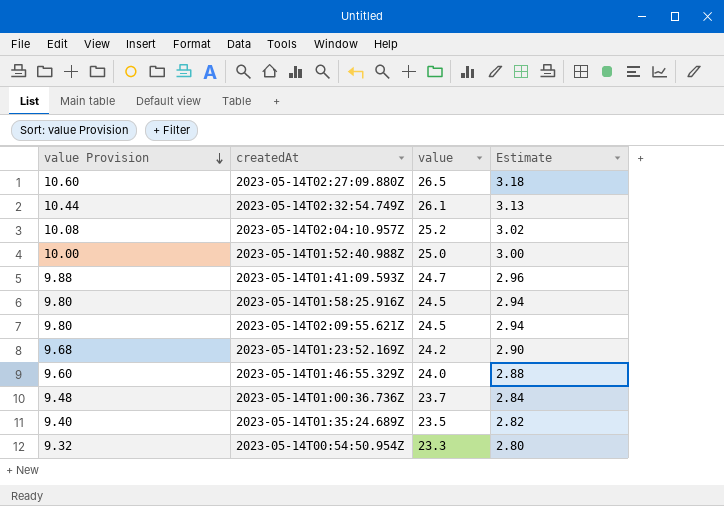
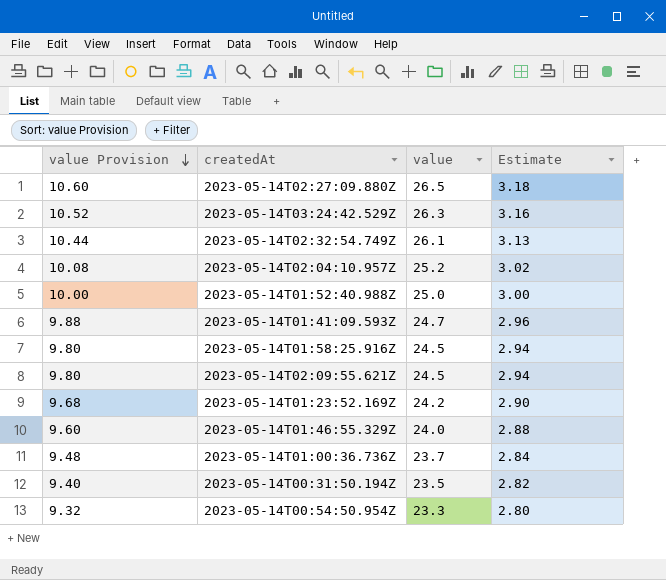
row 2023-05-14T01:35:24.689Z: 9.40 | 23.5 | 2.82 -> none
row 2023-05-14T03:24:42.529Z: none -> 10.52 | 26.3 | 3.16
row 2023-05-14T00:31:50.194Z: none -> 9.40 | 23.5 | 2.82

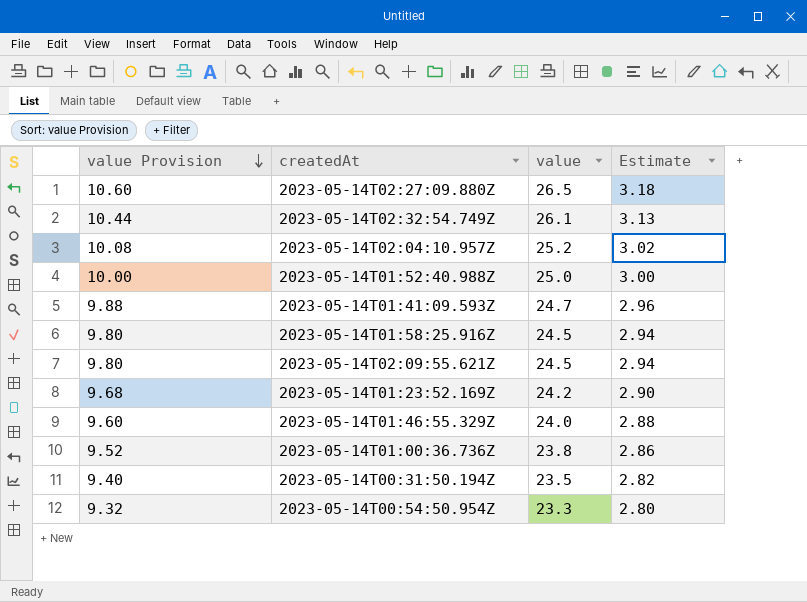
row 2023-05-14T03:24:42.529Z: 10.52 | 26.3 | 3.16 -> none
2023-05-14T01:00:36.736Z | value Provision: 9.48 -> 9.52
2023-05-14T01:00:36.736Z | value: 23.7 -> 23.8
2023-05-14T01:00:36.736Z | Estimate: 2.84 -> 2.86

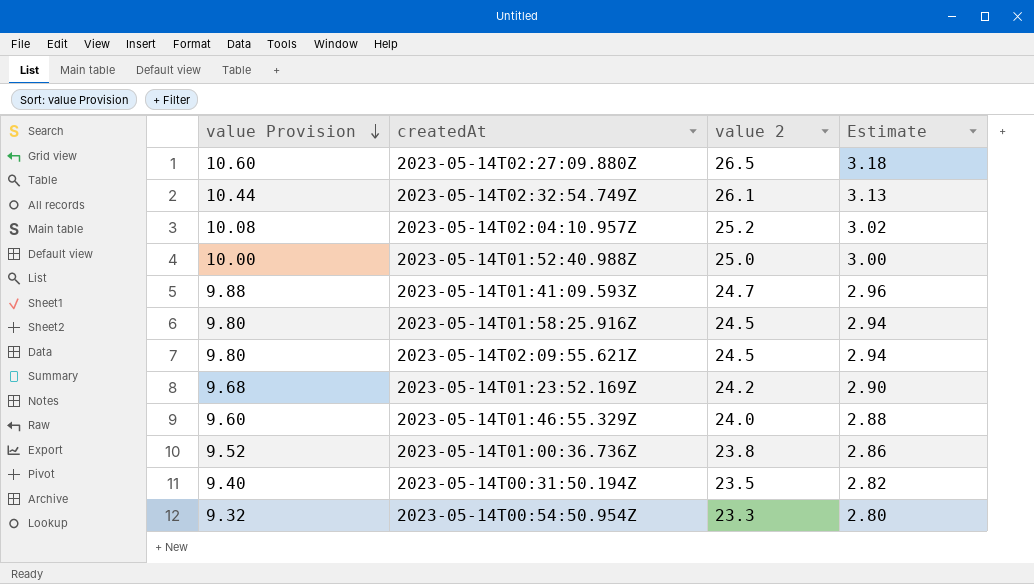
column name: value -> value 2

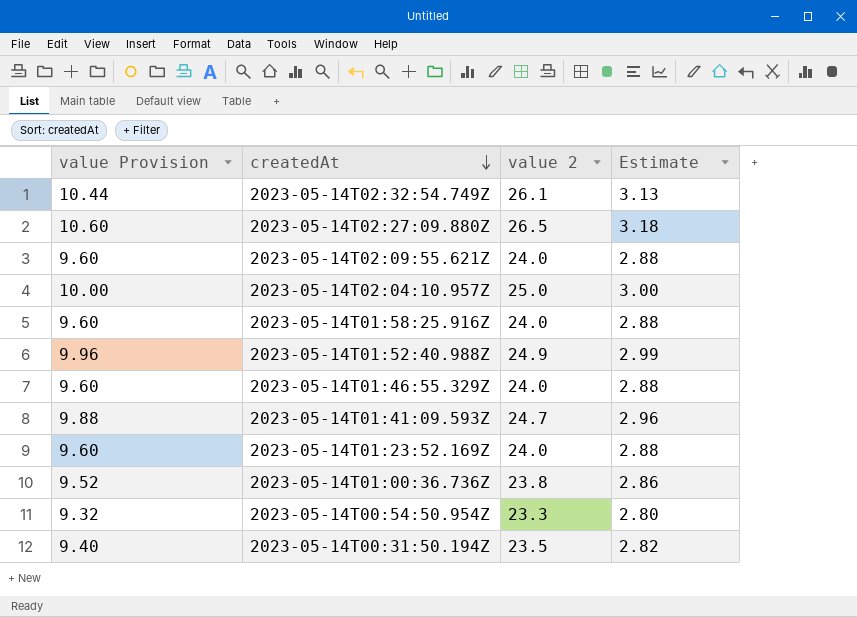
row order: value Provision descending -> createdAt descending
2023-05-14T02:09:55.621Z | value Provision: 9.80 -> 9.60
2023-05-14T02:09:55.621Z | value 2: 24.5 -> 24.0
2023-05-14T02:09:55.621Z | Estimate: 2.94 -> 2.88
2023-05-14T02:04:10.957Z | value Provision: 10.08 -> 10.00
2023-05-14T02:04:10.957Z | value 2: 25.2 -> 25.0
2023-05-14T02:04:10.957Z | Estimate: 3.02 -> 3.00
2023-05-14T01:58:25.916Z | value Provision: 9.80 -> 9.60
2023-05-14T01:58:25.916Z | value 2: 24.5 -> 24.0
2023-05-14T01:58:25.916Z | Estimate: 2.94 -> 2.88
2023-05-14T01:52:40.988Z | value Provision: 10.00 -> 9.96
2023-05-14T01:52:40.988Z | value 2: 25.0 -> 24.9
2023-05-14T01:52:40.988Z | Estimate: 3.00 -> 2.99
2023-05-14T01:23:52.169Z | value Provision: 9.68 -> 9.60
2023-05-14T01:23:52.169Z | value 2: 24.2 -> 24.0
2023-05-14T01:23:52.169Z | Estimate: 2.90 -> 2.88

